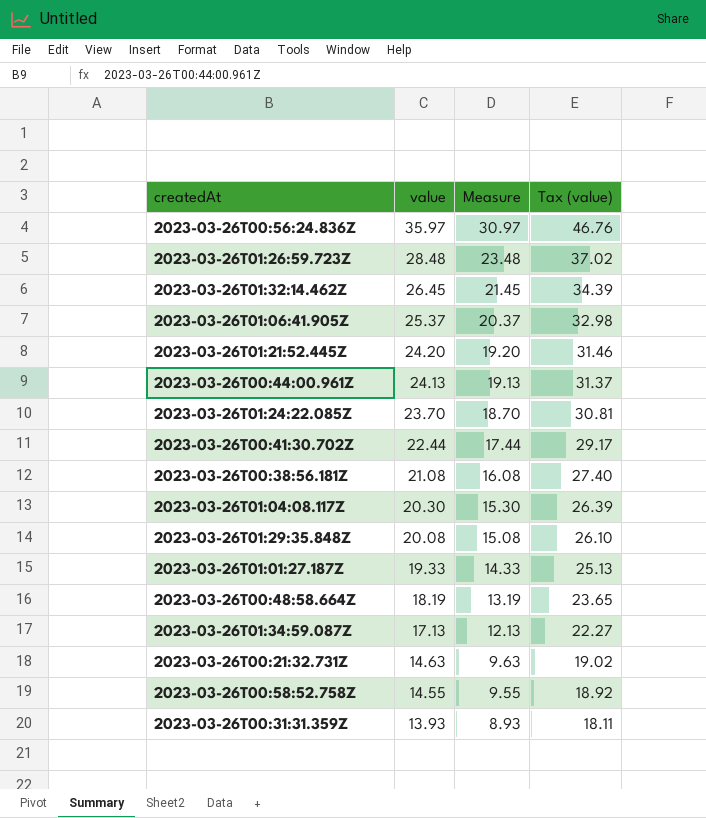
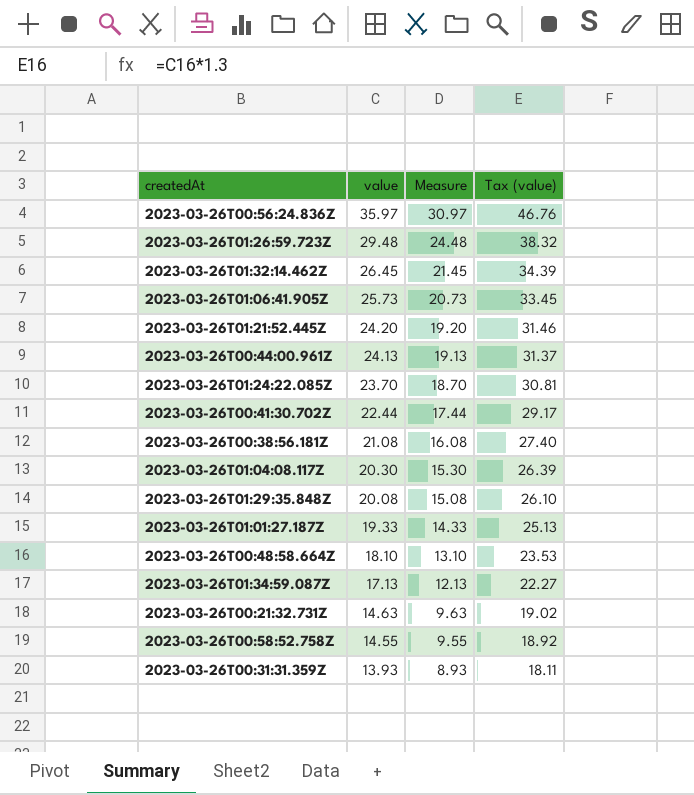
2023-03-26T01:26:59.723Z | value: 28.48 -> 29.48
2023-03-26T01:26:59.723Z | Measure: 23.48 -> 24.48
2023-03-26T01:26:59.723Z | Tax (value): 37.02 -> 38.32
2023-03-26T01:06:41.905Z | value: 25.37 -> 25.73
2023-03-26T01:06:41.905Z | Measure: 20.37 -> 20.73
2023-03-26T01:06:41.905Z | Tax (value): 32.98 -> 33.45
2023-03-26T00:48:58.664Z | value: 18.19 -> 18.10
2023-03-26T00:48:58.664Z | Measure: 13.19 -> 13.10
2023-03-26T00:48:58.664Z | Tax (value): 23.65 -> 23.53

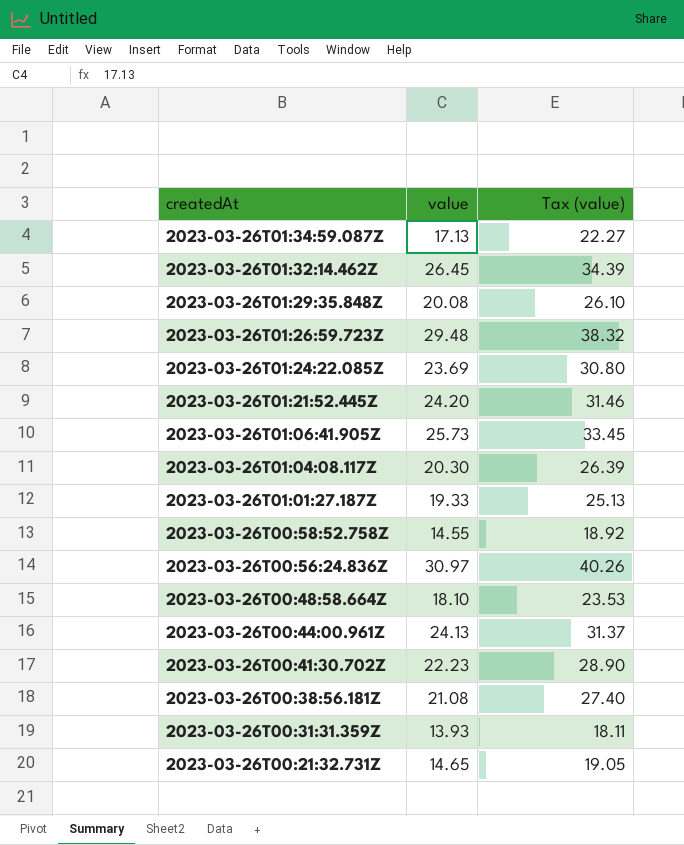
row order: value descending -> createdAt descending
column Measure | formula: [value] - 5 -> none
2023-03-26T01:24:22.085Z | value: 23.70 -> 23.69
2023-03-26T01:24:22.085Z | Tax (value): 30.81 -> 30.80
2023-03-26T00:56:24.836Z | value: 35.97 -> 30.97
2023-03-26T00:56:24.836Z | Tax (value): 46.76 -> 40.26
2023-03-26T00:41:30.702Z | value: 22.44 -> 22.23
2023-03-26T00:41:30.702Z | Tax (value): 29.17 -> 28.90
2023-03-26T00:21:32.731Z | value: 14.63 -> 14.65
2023-03-26T00:21:32.731Z | Tax (value): 19.02 -> 19.05

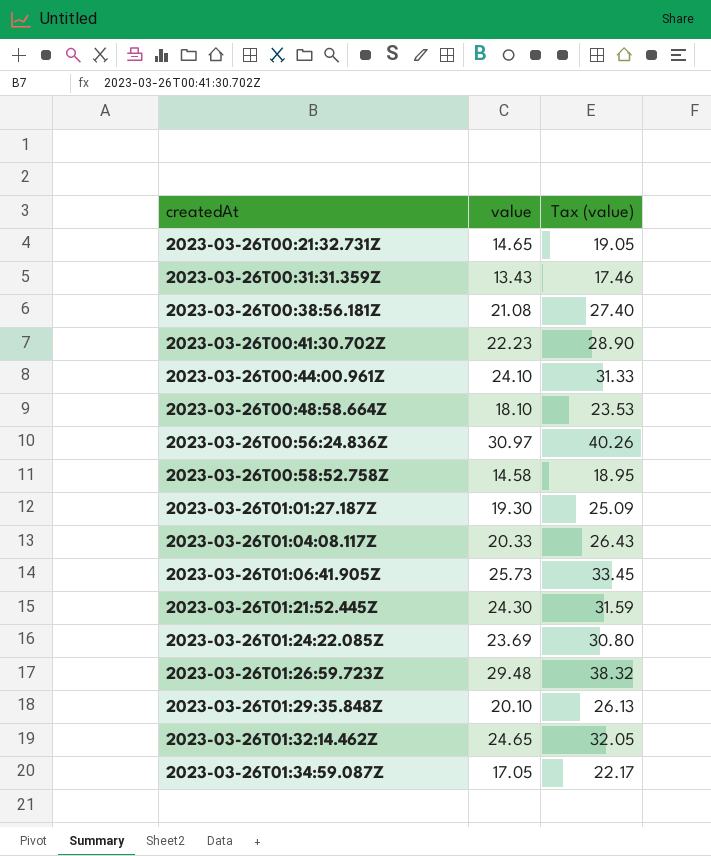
row order: createdAt descending -> createdAt ascending
2023-03-26T00:31:31.359Z | value: 13.93 -> 13.43
2023-03-26T00:31:31.359Z | Tax (value): 18.11 -> 17.46
2023-03-26T00:44:00.961Z | value: 24.13 -> 24.10
2023-03-26T00:44:00.961Z | Tax (value): 31.37 -> 31.33
2023-03-26T00:58:52.758Z | value: 14.55 -> 14.58
2023-03-26T00:58:52.758Z | Tax (value): 18.92 -> 18.95
2023-03-26T01:01:27.187Z | value: 19.33 -> 19.30
2023-03-26T01:01:27.187Z | Tax (value): 25.13 -> 25.09
2023-03-26T01:04:08.117Z | value: 20.30 -> 20.33
2023-03-26T01:04:08.117Z | Tax (value): 26.39 -> 26.43
2023-03-26T01:21:52.445Z | value: 24.20 -> 24.30
2023-03-26T01:21:52.445Z | Tax (value): 31.46 -> 31.59
2023-03-26T01:29:35.848Z | value: 20.08 -> 20.10
2023-03-26T01:29:35.848Z | Tax (value): 26.10 -> 26.13
2023-03-26T01:32:14.462Z | value: 26.45 -> 24.65
2023-03-26T01:32:14.462Z | Tax (value): 34.39 -> 32.05
2023-03-26T01:34:59.087Z | value: 17.13 -> 17.05
2023-03-26T01:34:59.087Z | Tax (value): 22.27 -> 22.17

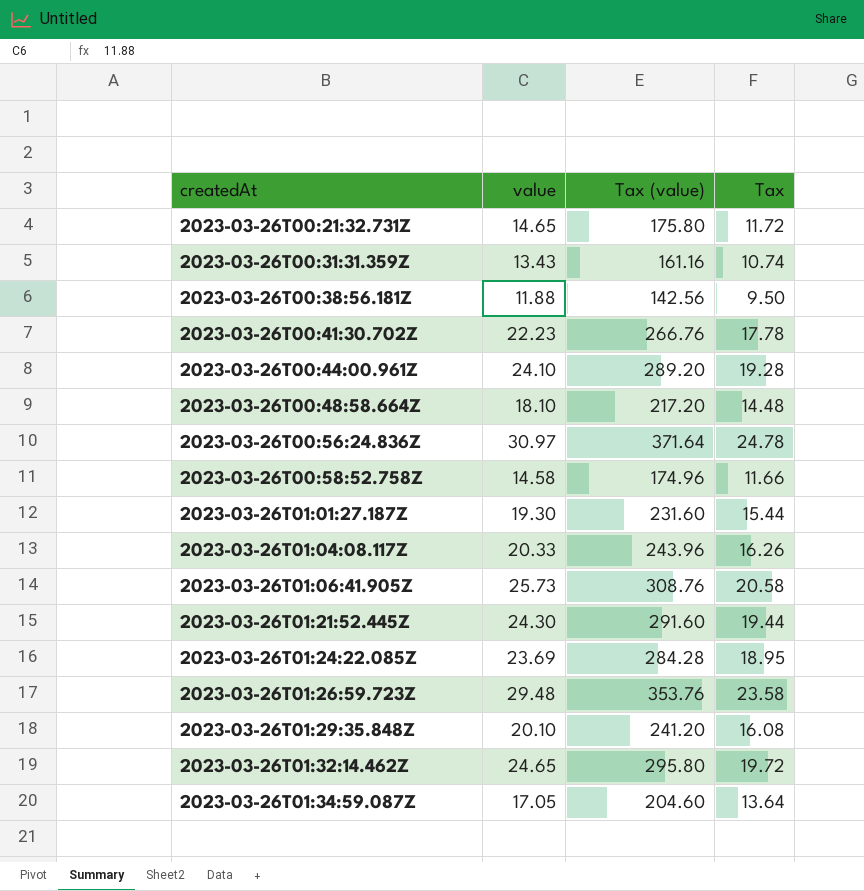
column Tax (value) | formula: [value] * 1.3 -> [value] * 12
column Tax | formula: none -> [value] * 0.8
2023-03-26T00:38:56.181Z | value: 21.08 -> 11.88

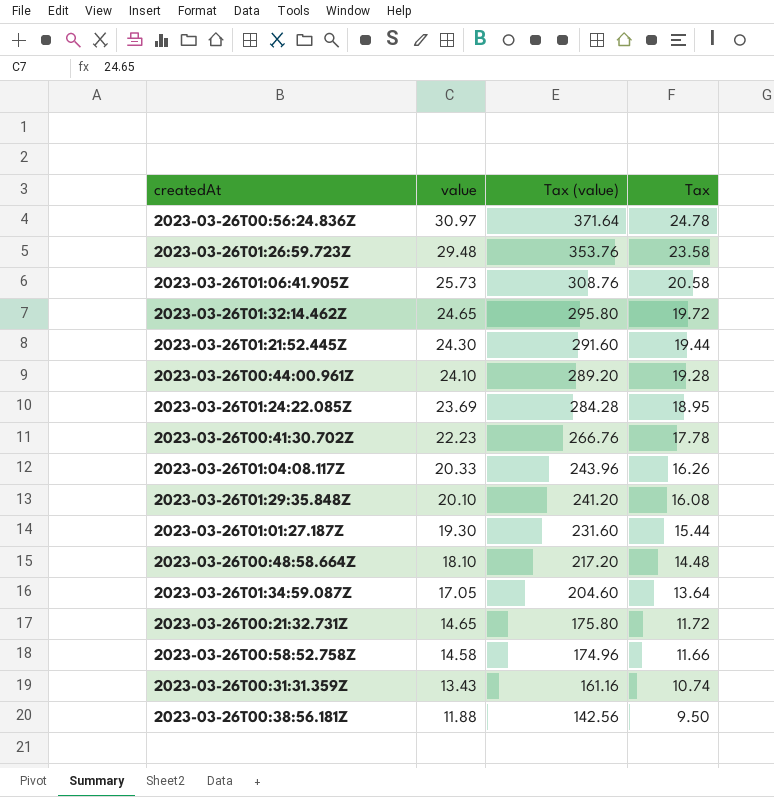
row order: createdAt ascending -> value descending

